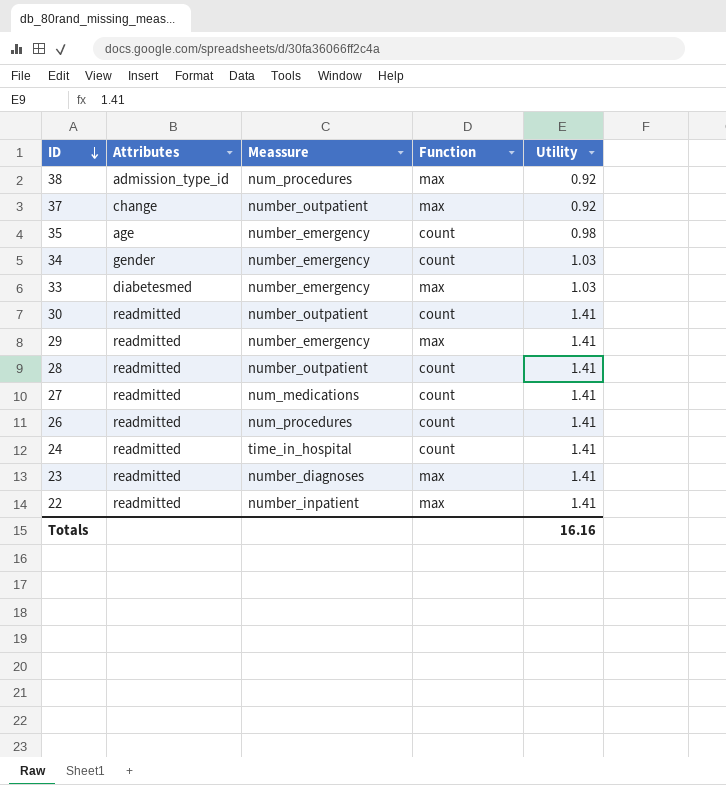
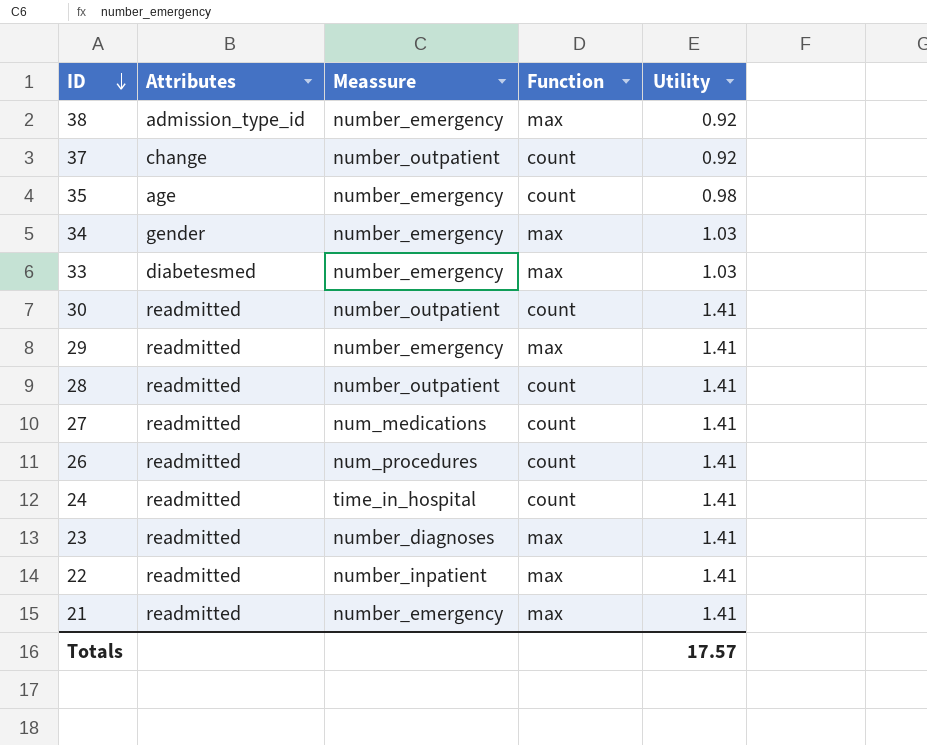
38 | Meassure: num_procedures -> number_emergency
37 | Function: max -> count
34 | Function: count -> max
row 21: none -> readmitted | number_emergency | max | 1.41
Totals | Utility: 16.16 -> 17.57

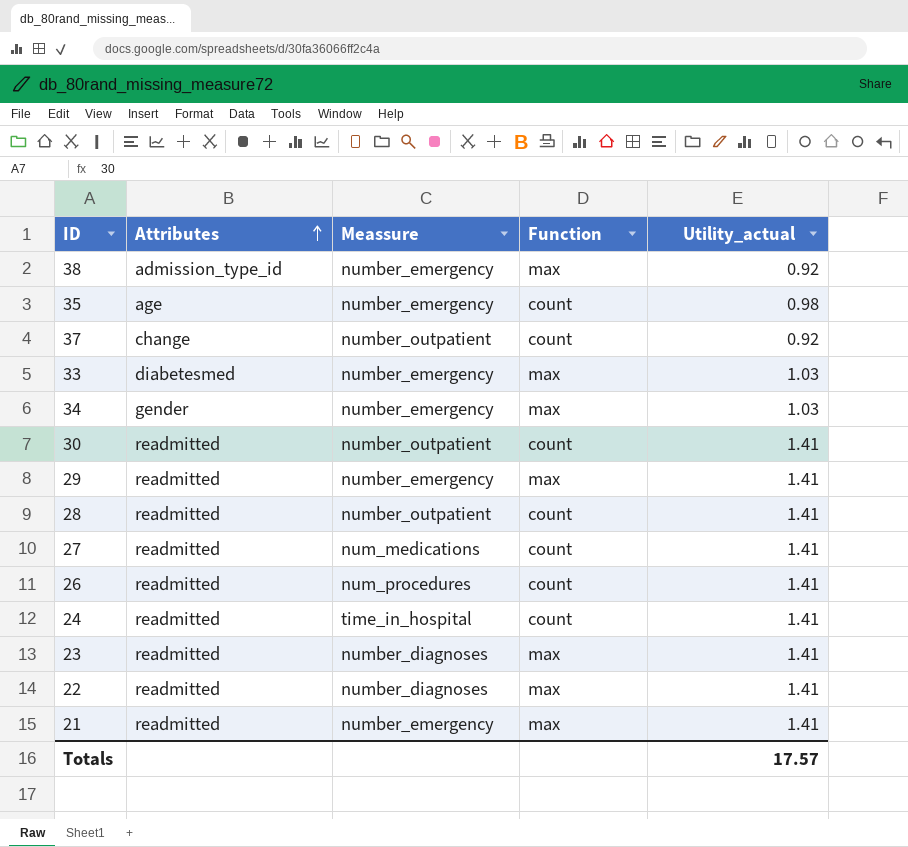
row order: ID descending -> Attributes ascending
column name: Utility -> Utility_actual
22 | Meassure: number_inpatient -> number_diagnoses

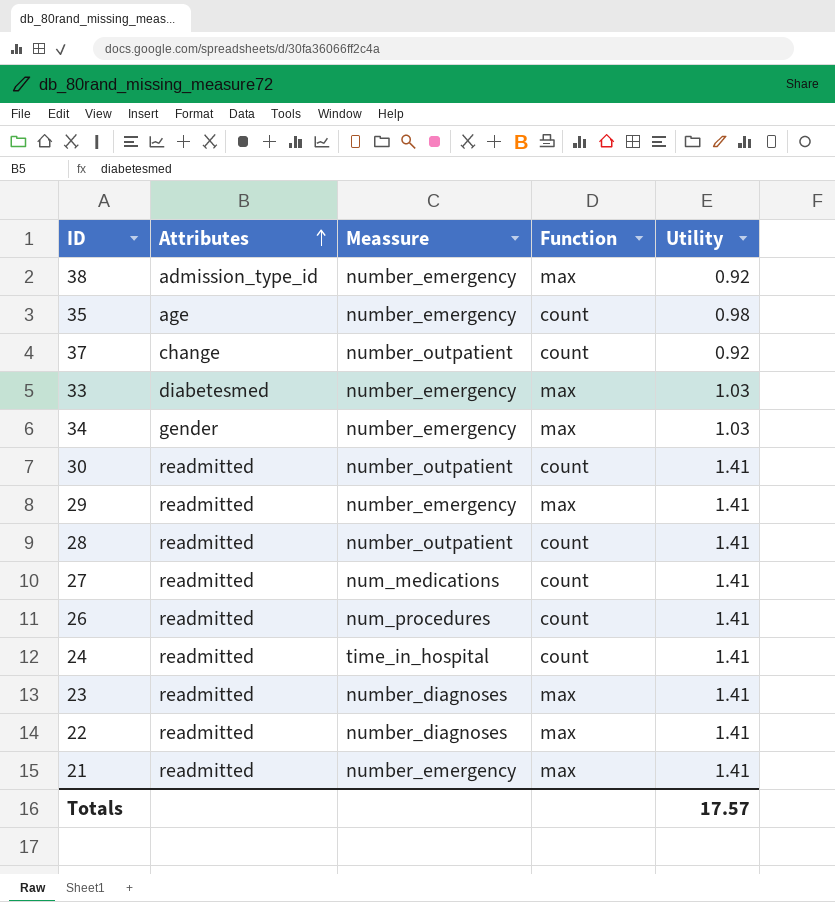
column name: Utility_actual -> Utility

